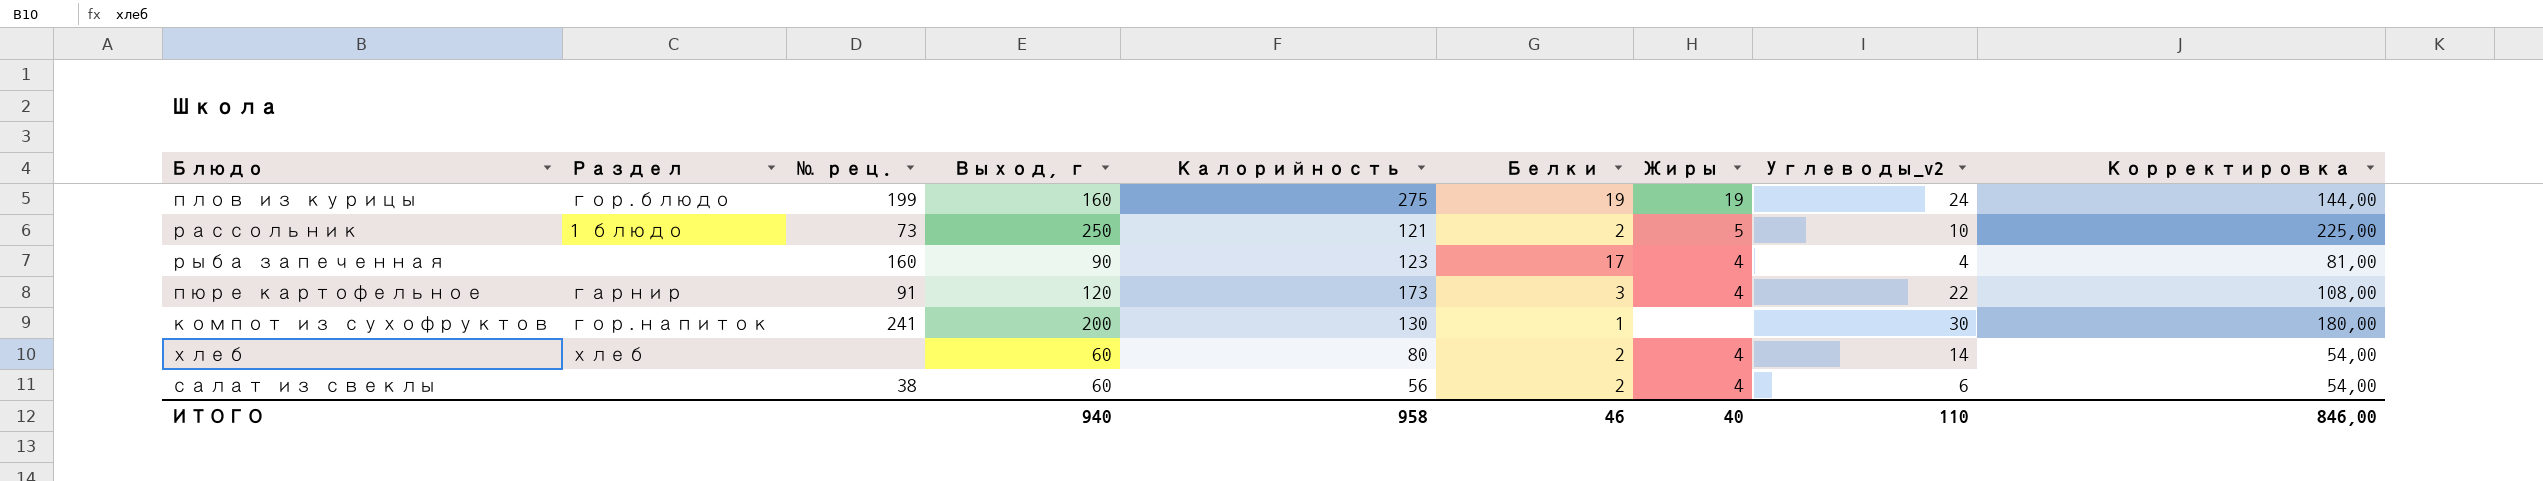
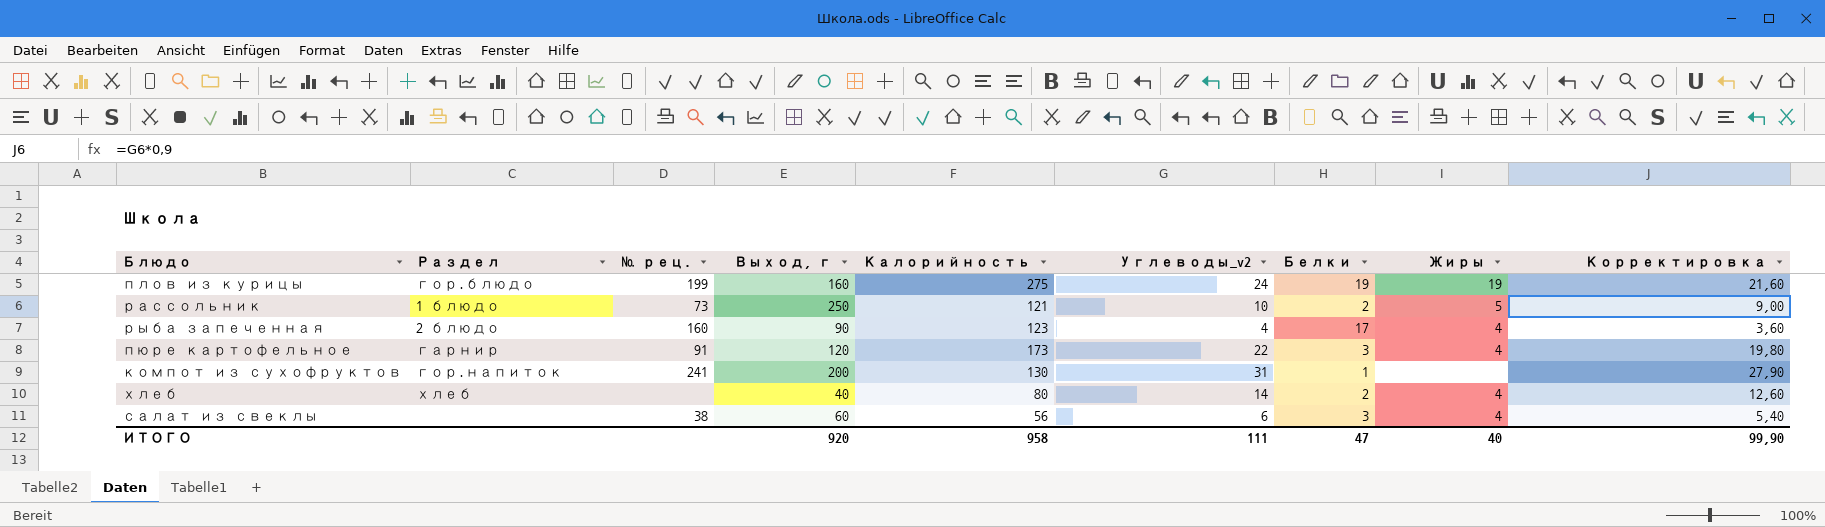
column Углеводы_v2 | position: 8 -> 6
column Корректировка | formula: [Выход, г] * 0,9 -> [Углеводы_v2] * 0,9
рыба запеченная | Раздел: none -> 2 блюдо
компот из сухофруктов | Углеводы_v2: 30 -> 31
хлеб | Выход, г: 60 -> 40
салат из свеклы | Белки: 2 -> 3
ИТОГО | Выход, г: 940 -> 920
ИТОГО | Углеводы_v2: 110 -> 111
ИТОГО | Белки: 46 -> 47
ИТОГО | Корректировка: 846,00 -> 99,90

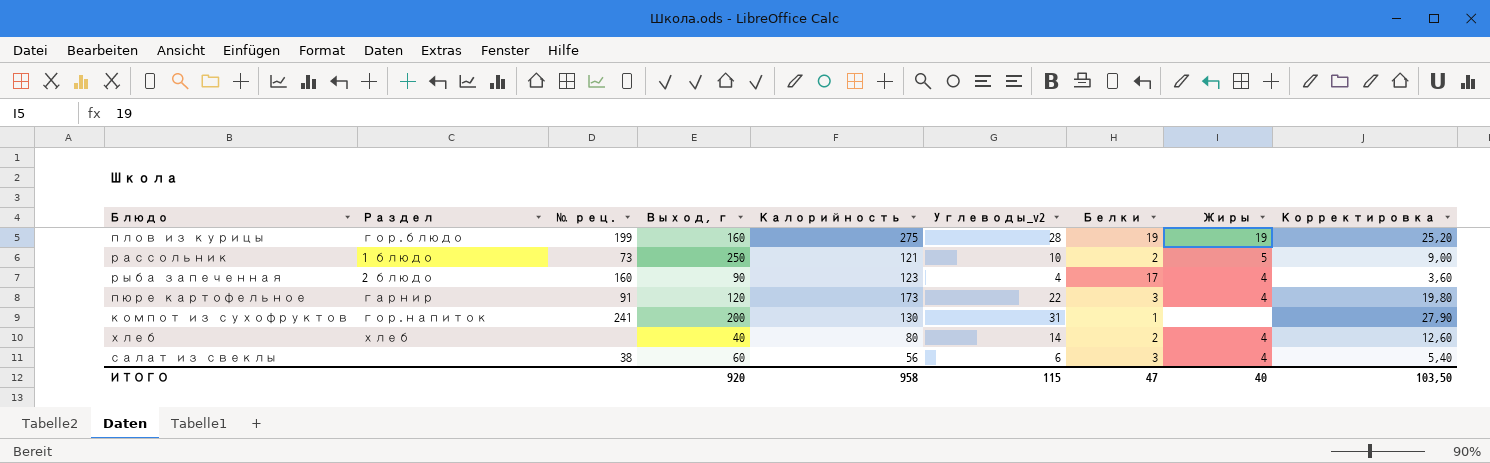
плов из курицы | Углеводы_v2: 24 -> 28
плов из курицы | Корректировка: 21,60 -> 25,20
ИТОГО | Углеводы_v2: 111 -> 115
ИТОГО | Корректировка: 99,90 -> 103,50

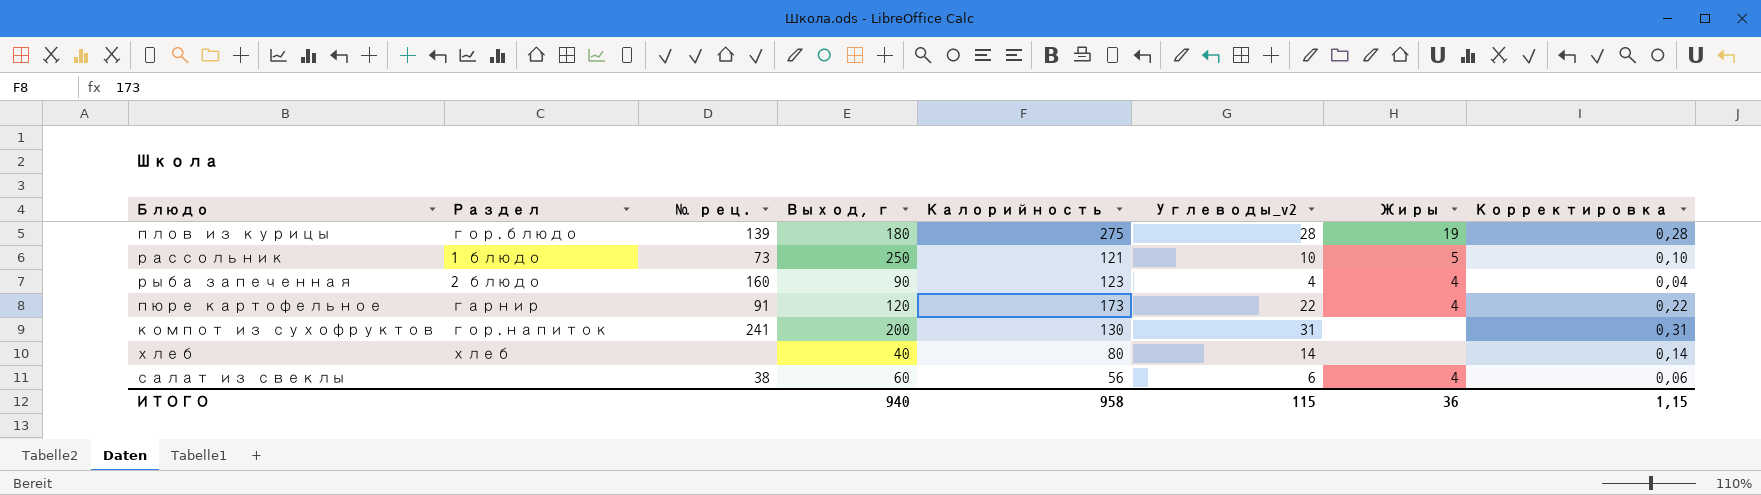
column Белки | position: 7 -> none
column Корректировка | formula: [Углеводы_v2] * 0,9 -> [Углеводы_v2] * 0,01
плов из курицы | № рец.: 199 -> 139
плов из курицы | Выход, г: 160 -> 180
хлеб | Жиры: 4 -> none
ИТОГО | Выход, г: 920 -> 940
ИТОГО | Жиры: 40 -> 36
ИТОГО | Корректировка: 103,50 -> 1,15

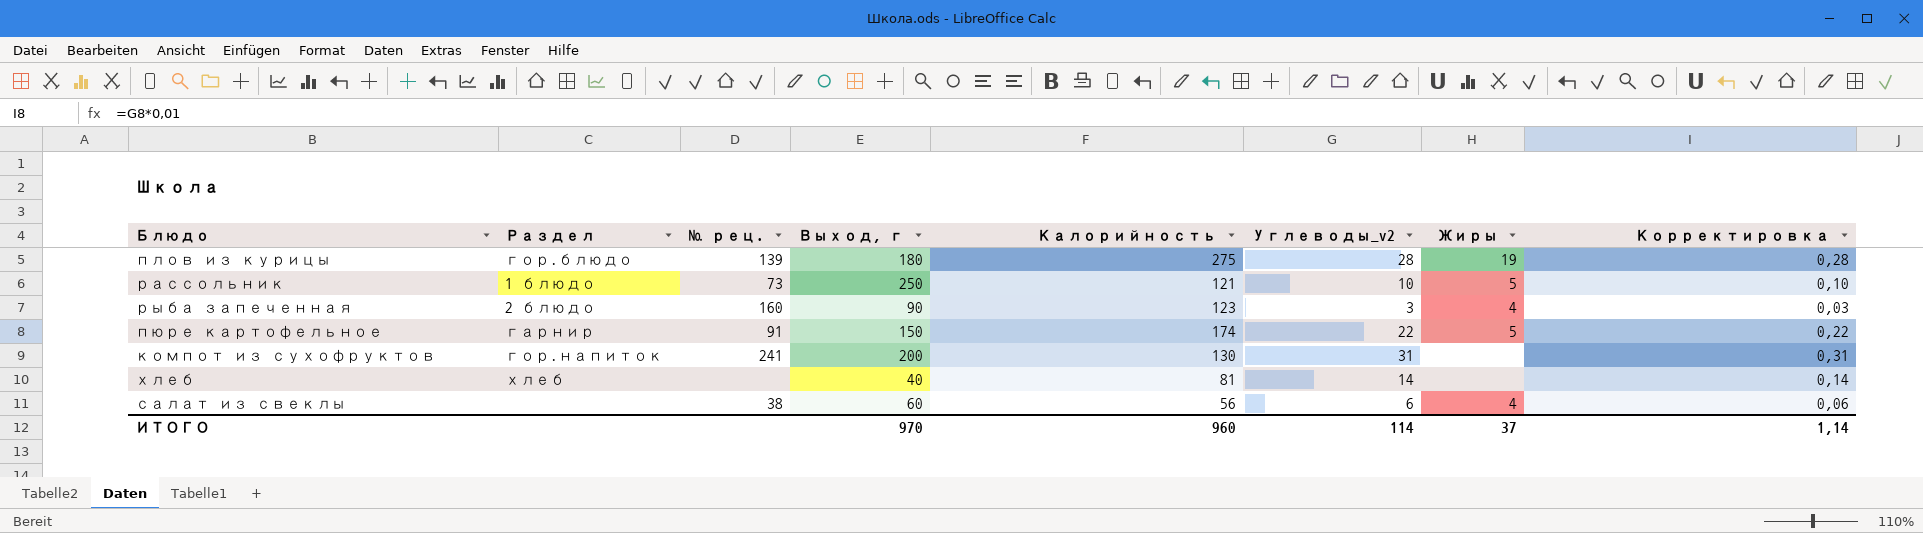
рыба запеченная | Углеводы_v2: 4 -> 3
рыба запеченная | Корректировка: 0,04 -> 0,03
пюре картофельное | Выход, г: 120 -> 150
пюре картофельное | Калорийность: 173 -> 174
пюре картофельное | Жиры: 4 -> 5
хлеб | Калорийность: 80 -> 81
ИТОГО | Выход, г: 940 -> 970
ИТОГО | Калорийность: 958 -> 960
ИТОГО | Углеводы_v2: 115 -> 114
ИТОГО | Жиры: 36 -> 37
ИТОГО | Корректировка: 1,15 -> 1,14

